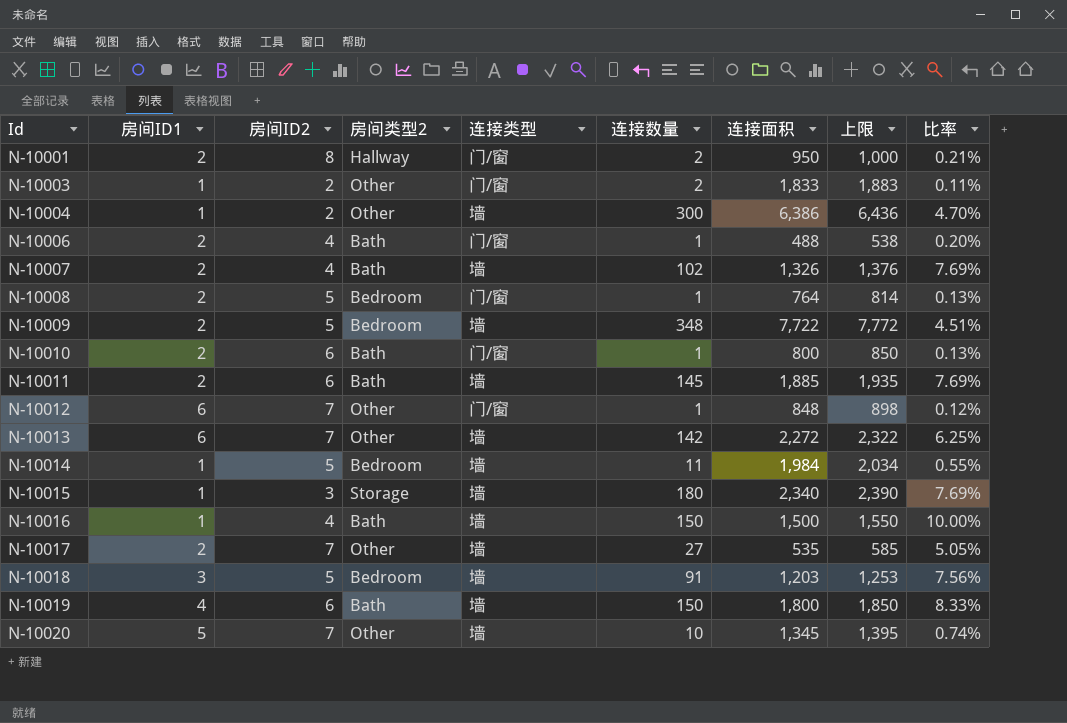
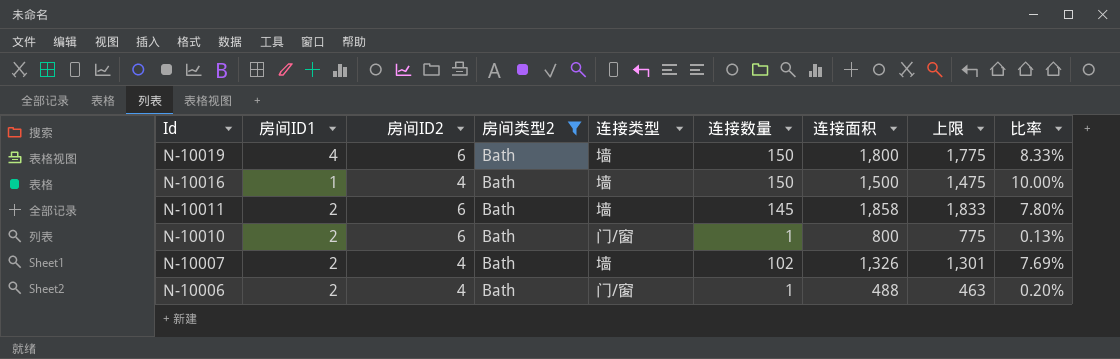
filter: none -> 房间类型2 = Bath
row order: Id ascending -> Id descending
column 上限 | formula: [连接面积] + 50 -> [连接面积] - 25
N-10011 | 连接面积: 1,885 -> 1,858
N-10011 | 比率: 7.69% -> 7.80%

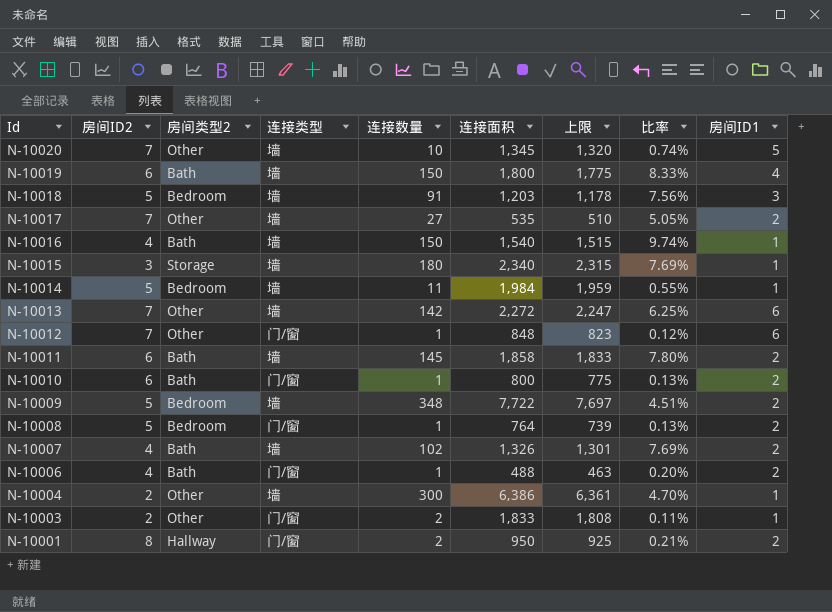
filter: 房间类型2 = Bath -> none
column 房间ID1 | position: 2 -> 9
N-10016 | 连接面积: 1,500 -> 1,540
N-10016 | 上限: 1,475 -> 1,515
N-10016 | 比率: 10.00% -> 9.74%

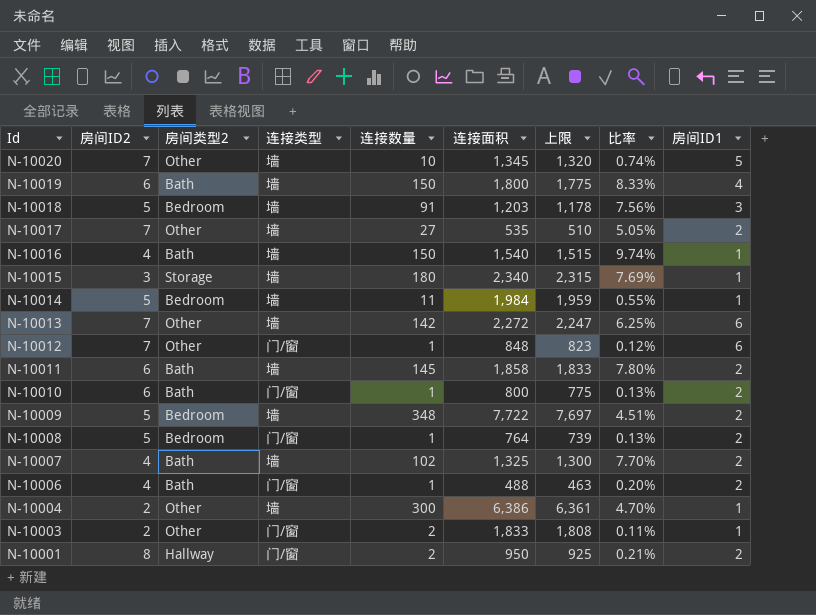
N-10007 | 连接面积: 1,326 -> 1,325
N-10007 | 上限: 1,301 -> 1,300
N-10007 | 比率: 7.69% -> 7.70%

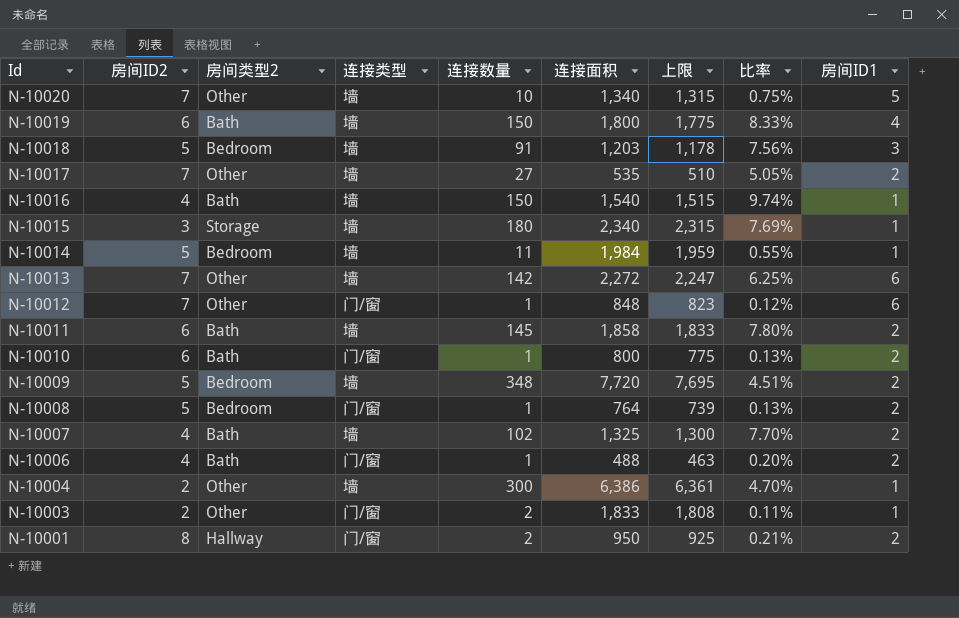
N-10020 | 连接面积: 1,345 -> 1,340
N-10020 | 上限: 1,320 -> 1,315
N-10020 | 比率: 0.74% -> 0.75%
N-10009 | 连接面积: 7,722 -> 7,720
N-10009 | 上限: 7,697 -> 7,695

